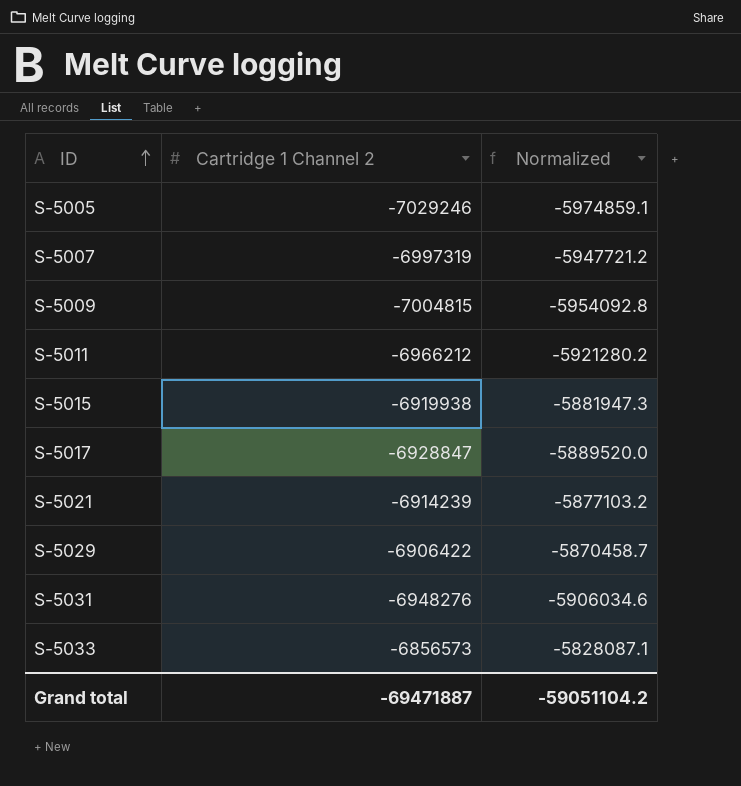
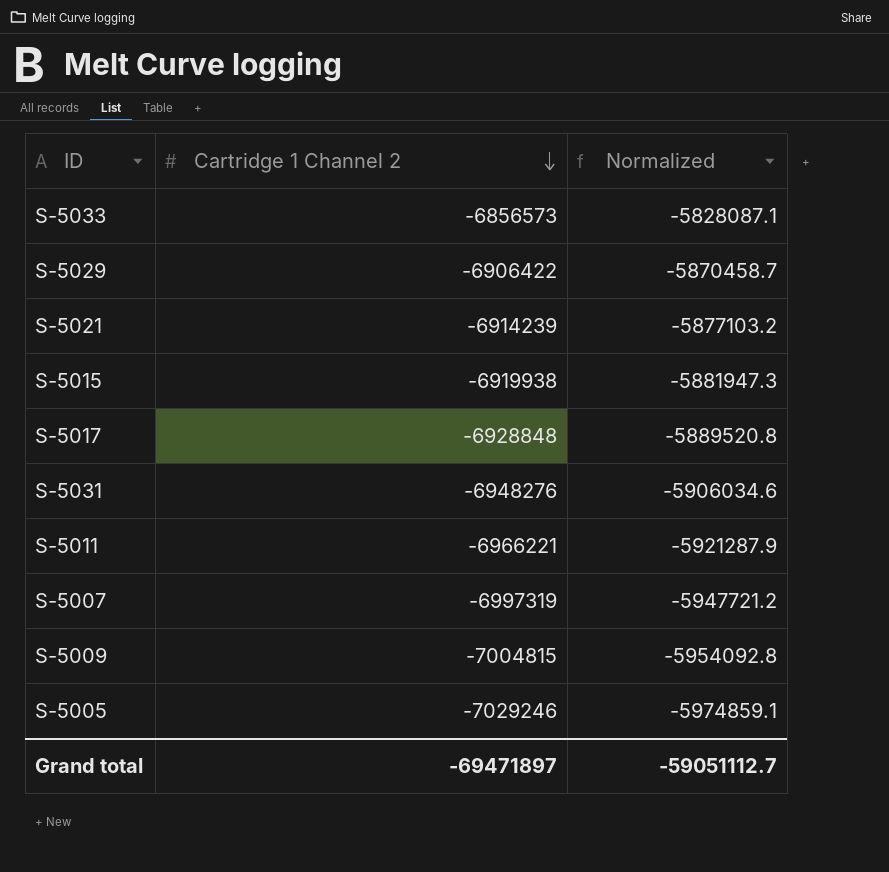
row order: ID ascending -> Cartridge 1 Channel 2 descending
S-5017 | Cartridge 1 Channel 2: -6928847 -> -6928848
S-5017 | Normalized: -5889520.0 -> -5889520.8
S-5011 | Cartridge 1 Channel 2: -6966212 -> -6966221
S-5011 | Normalized: -5921280.2 -> -5921287.9
Grand total | Cartridge 1 Channel 2: -69471887 -> -69471897
Grand total | Normalized: -59051104.2 -> -59051112.7

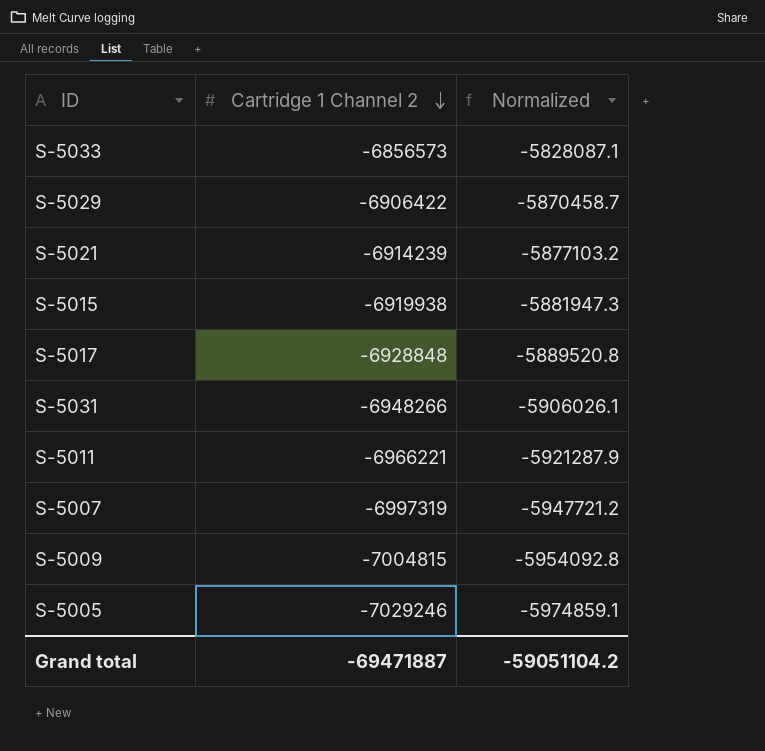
S-5031 | Cartridge 1 Channel 2: -6948276 -> -6948266
S-5031 | Normalized: -5906034.6 -> -5906026.1
Grand total | Cartridge 1 Channel 2: -69471897 -> -69471887
Grand total | Normalized: -59051112.7 -> -59051104.2

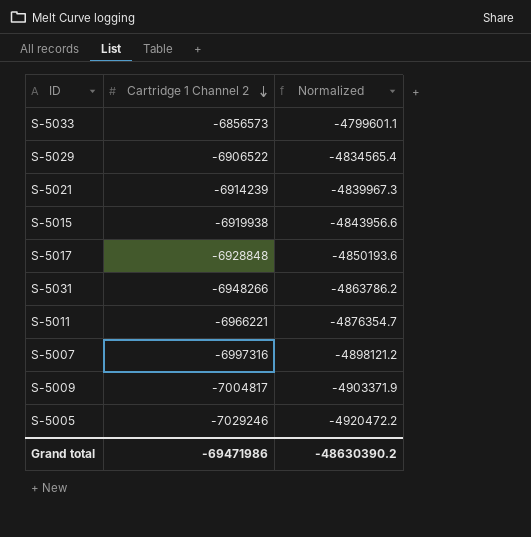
column Normalized | formula: [Cartridge 1 Channel 2] * 0.85 -> [Cartridge 1 Channel 2] * 0.7
S-5029 | Cartridge 1 Channel 2: -6906422 -> -6906522
S-5007 | Cartridge 1 Channel 2: -6997319 -> -6997316
S-5009 | Cartridge 1 Channel 2: -7004815 -> -7004817
Grand total | Cartridge 1 Channel 2: -69471887 -> -69471986
Grand total | Normalized: -59051104.2 -> -48630390.2

